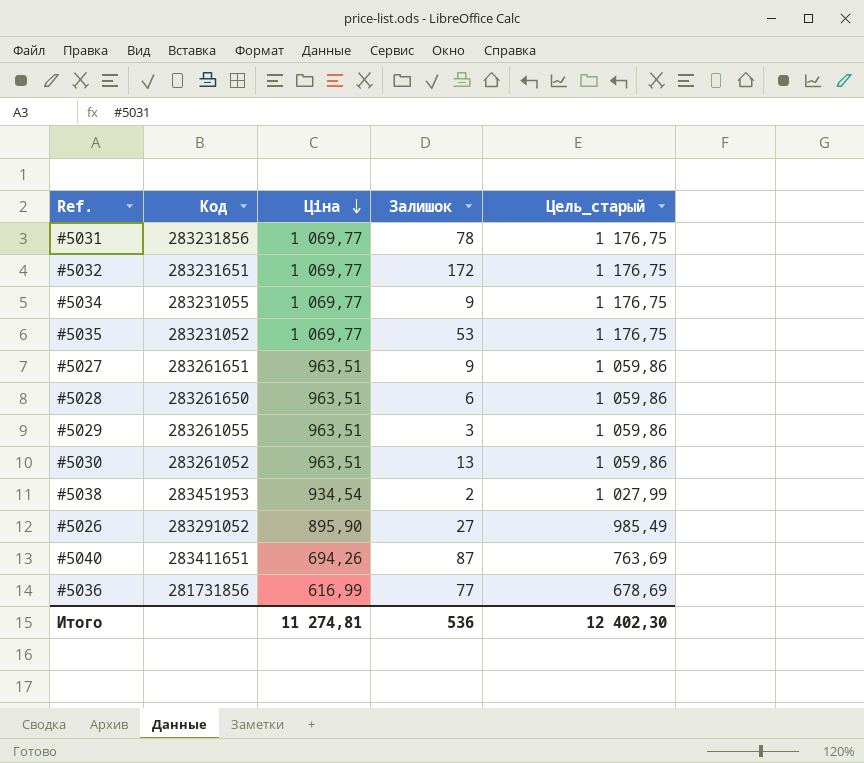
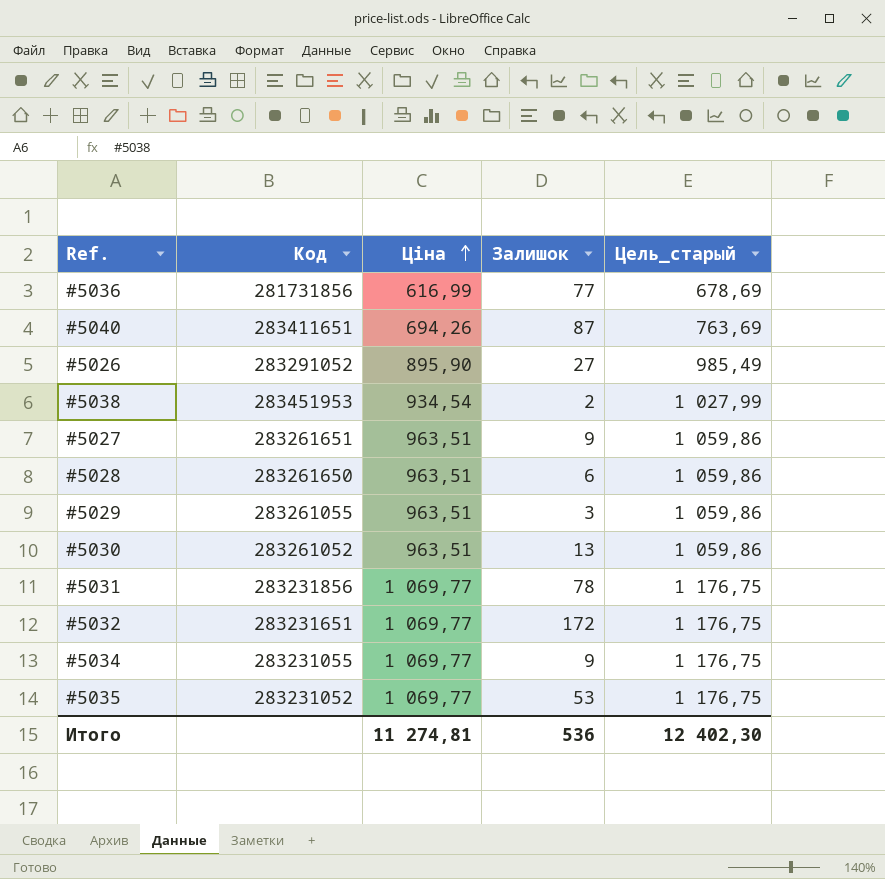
row order: Ціна descending -> Ціна ascending

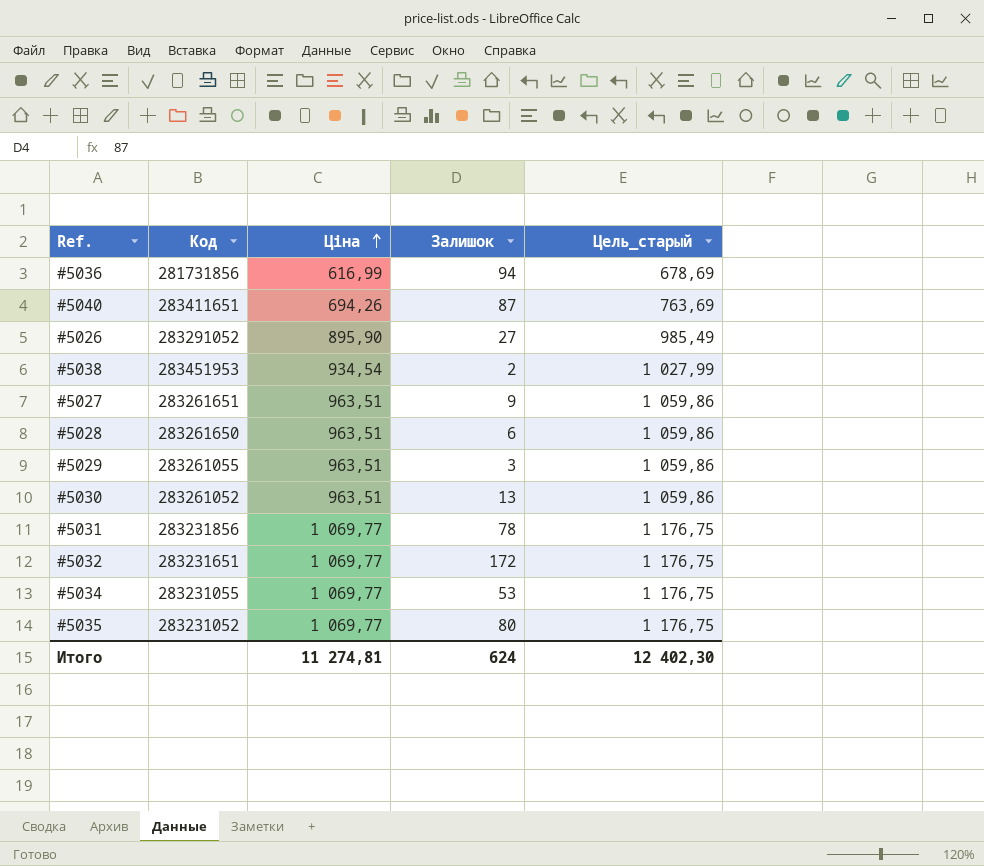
#5036 | Залишок: 77 -> 94
#5034 | Залишок: 9 -> 53
#5035 | Залишок: 53 -> 80
Итого | Залишок: 536 -> 624

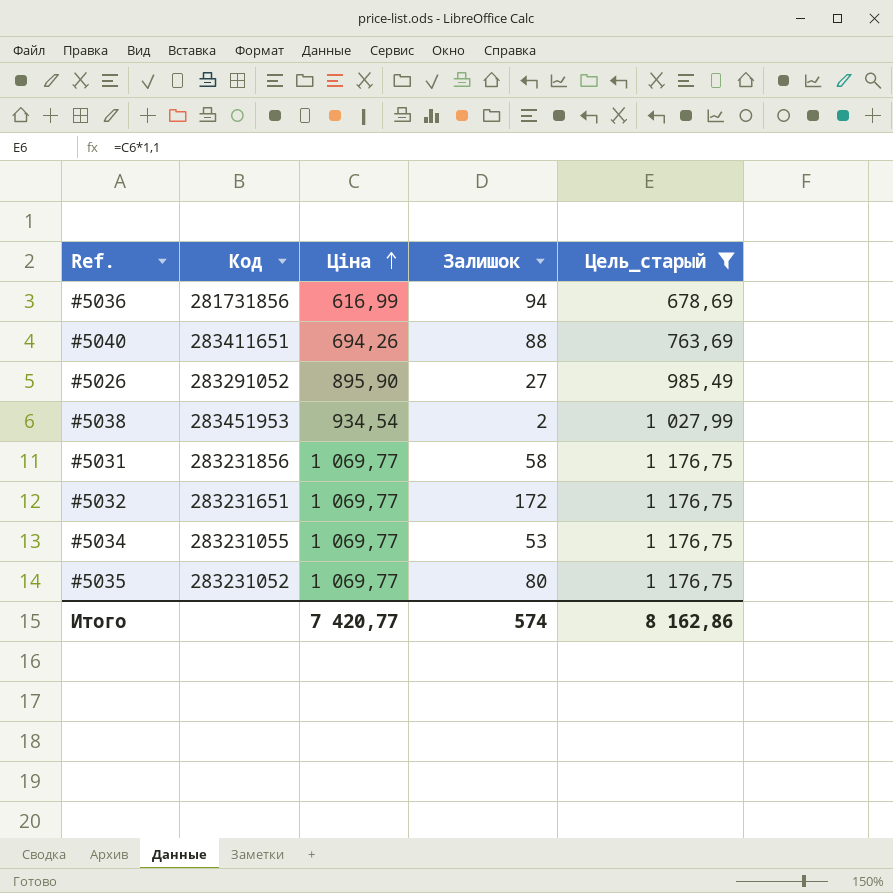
filter: none -> Цель_старый != 1 059,86
#5040 | Залишок: 87 -> 88
#5031 | Залишок: 78 -> 58
Итого | Ціна: 11 274,81 -> 7 420,77
Итого | Залишок: 624 -> 574
Итого | Цель_старый: 12 402,30 -> 8 162,86

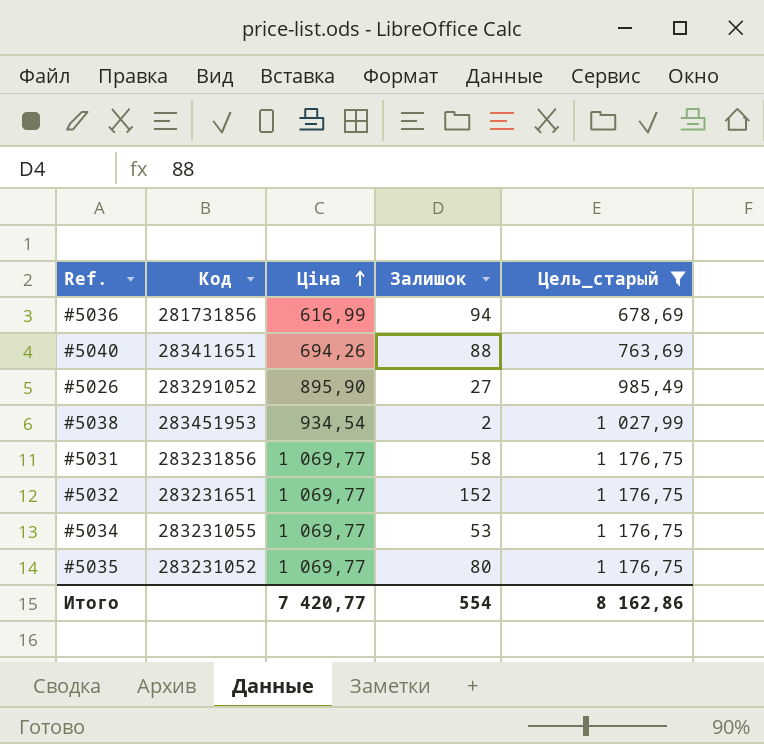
#5032 | Залишок: 172 -> 152
Итого | Залишок: 574 -> 554

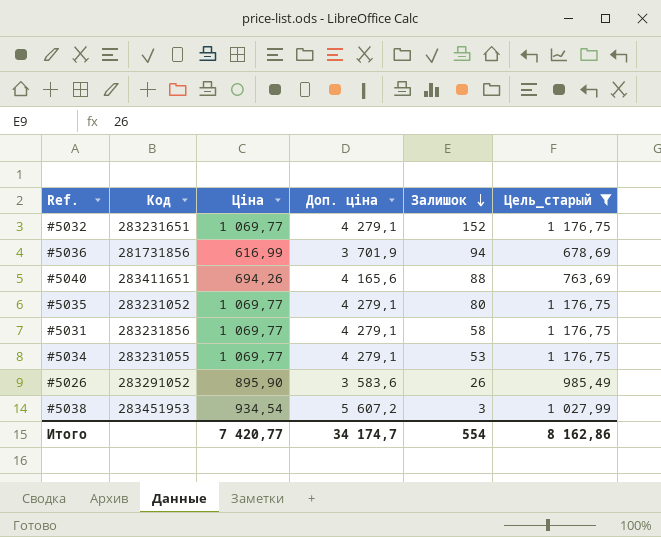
row order: Ціна ascending -> Залишок descending
column Доп. ціна | position: none -> 4
#5026 | Залишок: 27 -> 26
#5038 | Залишок: 2 -> 3

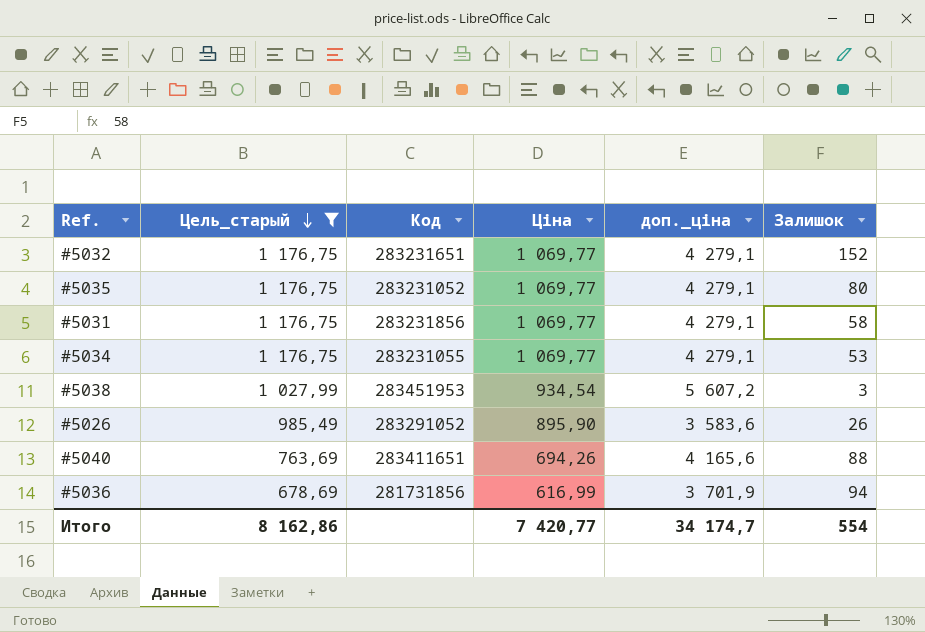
row order: Залишок descending -> Цель_старый descending
column Цель_старый | position: 6 -> 2
column name: Доп. ціна -> доп._ціна

